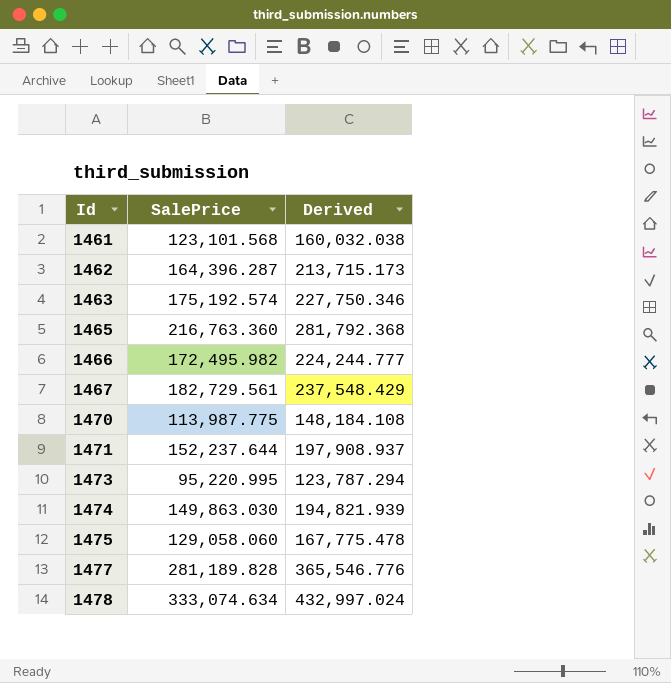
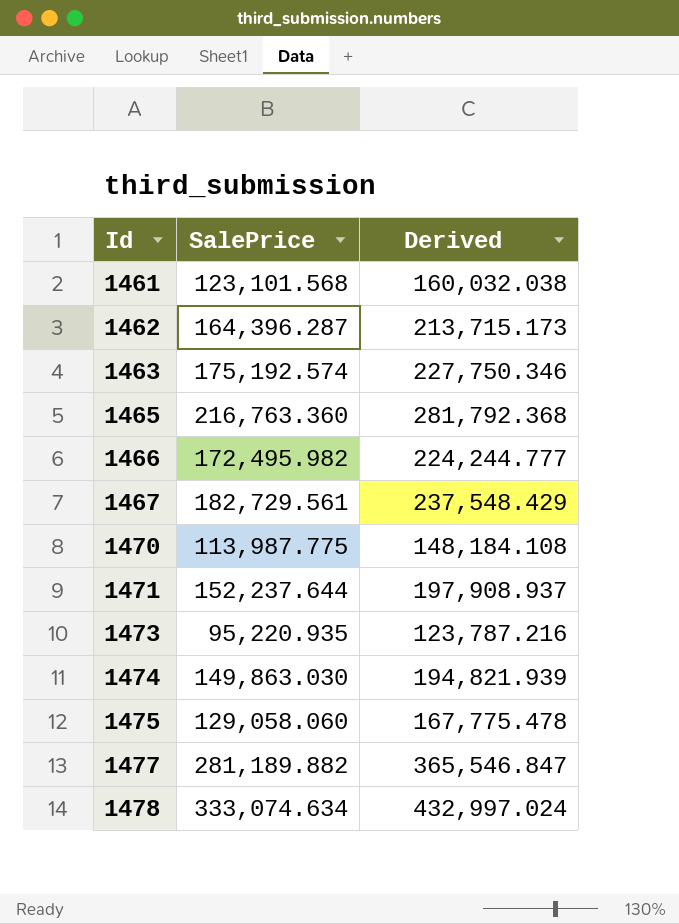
1473 | SalePrice: 95,220.995 -> 95,220.935
1473 | Derived: 123,787.294 -> 123,787.216
1477 | SalePrice: 281,189.828 -> 281,189.882
1477 | Derived: 365,546.776 -> 365,546.847

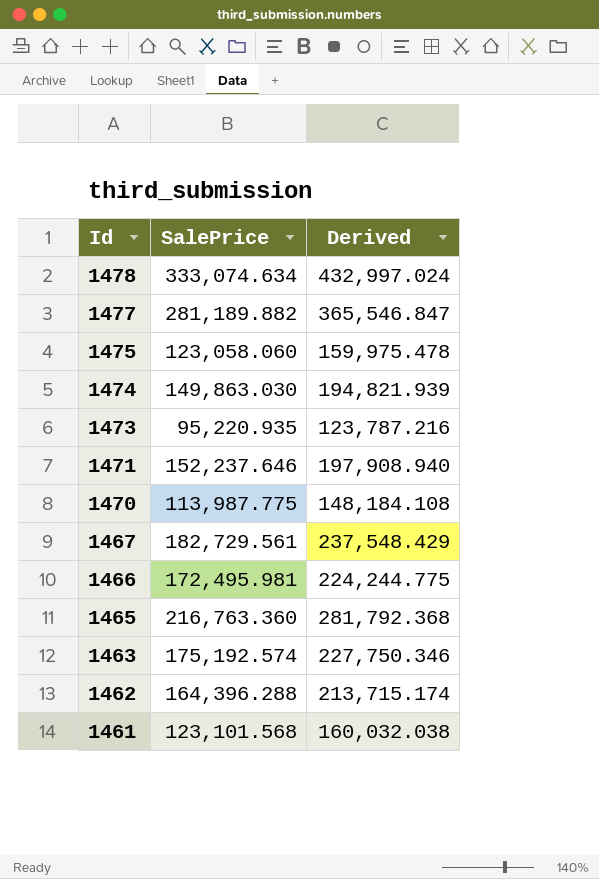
row order: Id ascending -> Id descending
1475 | SalePrice: 129,058.060 -> 123,058.060
1475 | Derived: 167,775.478 -> 159,975.478
1471 | SalePrice: 152,237.644 -> 152,237.646
1471 | Derived: 197,908.937 -> 197,908.940
1466 | SalePrice: 172,495.982 -> 172,495.981
1466 | Derived: 224,244.777 -> 224,244.775
1462 | SalePrice: 164,396.287 -> 164,396.288
1462 | Derived: 213,715.173 -> 213,715.174

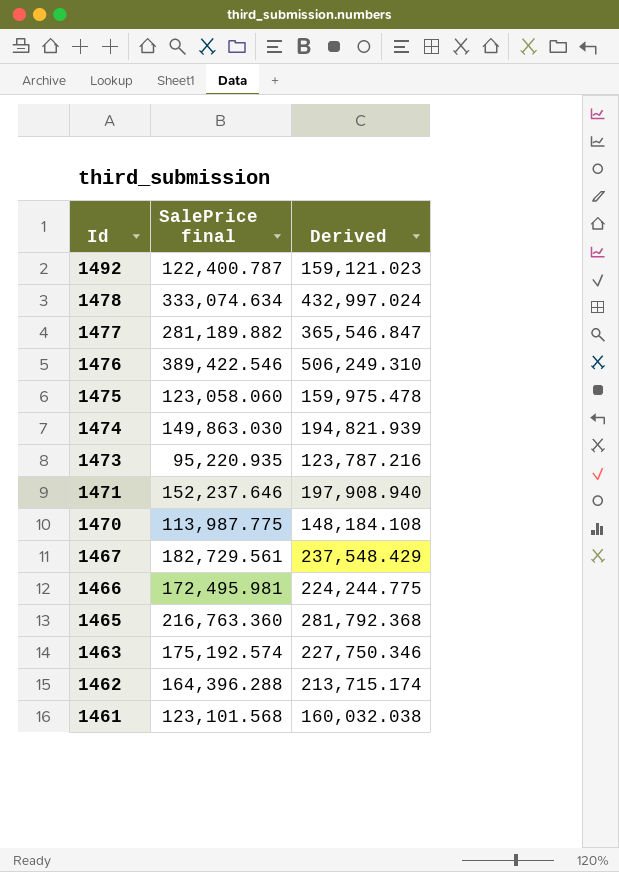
column name: SalePrice -> SalePrice final
row 1492: none -> 122,400.787 | 159,121.023
row 1476: none -> 389,422.546 | 506,249.310

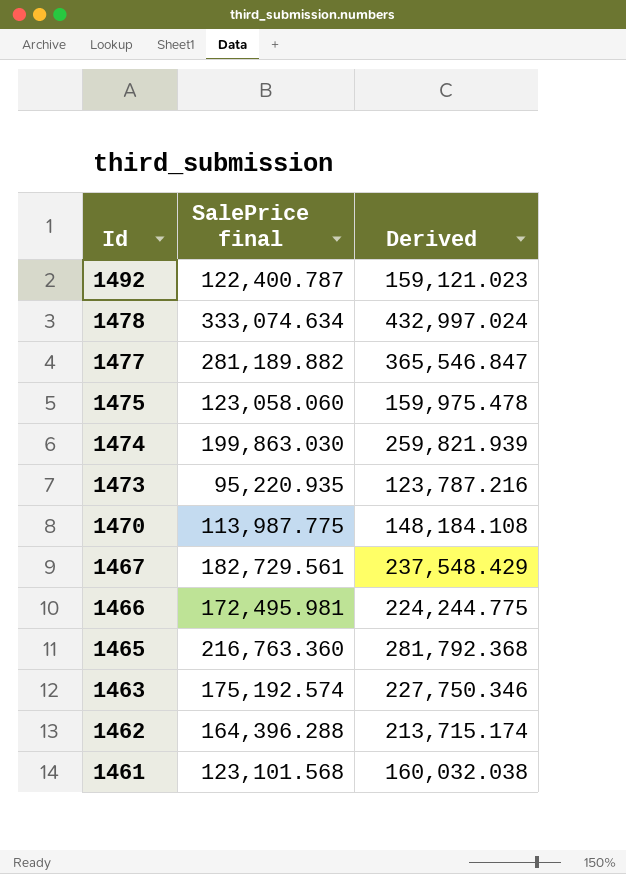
row 1476: 389,422.546 | 506,249.310 -> none
row 1471: 152,237.646 | 197,908.940 -> none
1474 | SalePrice final: 149,863.030 -> 199,863.030
1474 | Derived: 194,821.939 -> 259,821.939

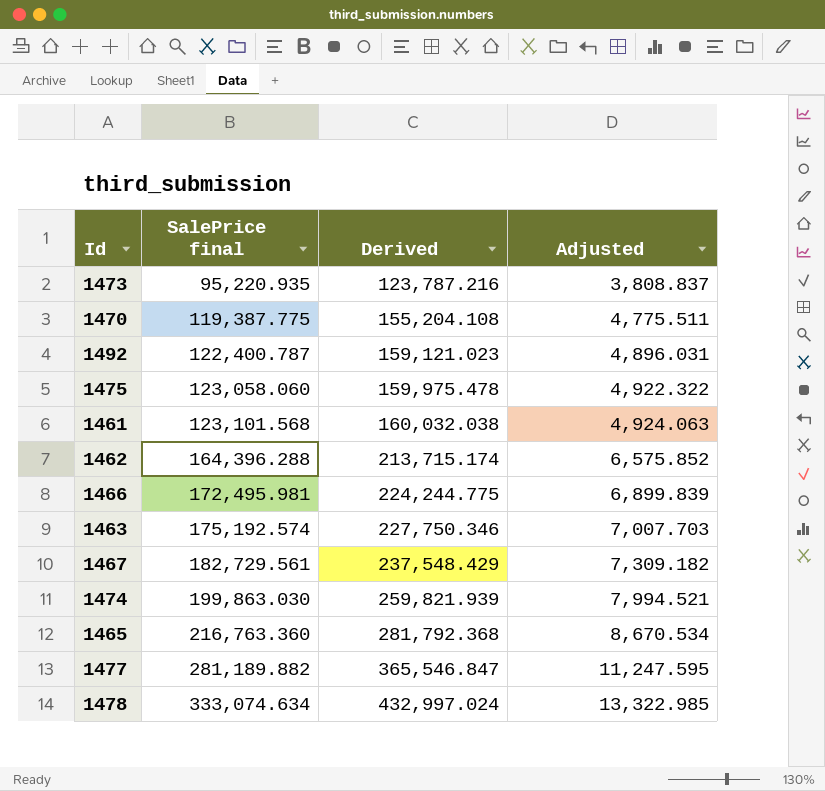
row order: Id descending -> SalePrice final ascending
column Adjusted | formula: none -> [SalePrice final] * 0.04
1470 | SalePrice final: 113,987.775 -> 119,387.775
1470 | Derived: 148,184.108 -> 155,204.108

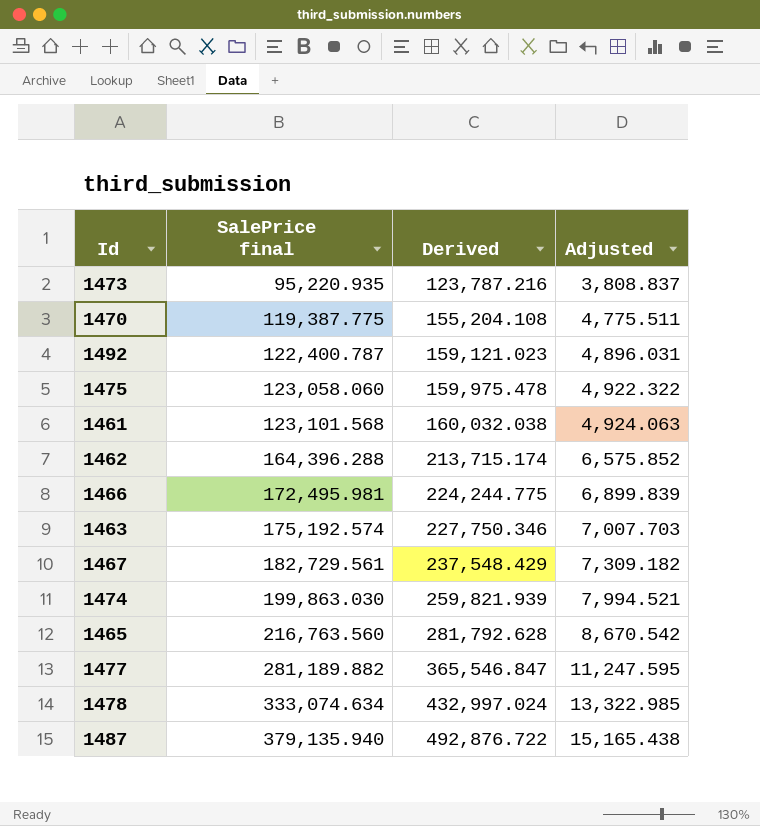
1465 | SalePrice final: 216,763.360 -> 216,763.560
1465 | Derived: 281,792.368 -> 281,792.628
1465 | Adjusted: 8,670.534 -> 8,670.542
row 1487: none -> 379,135.940 | 492,876.722 | 15,165.438

